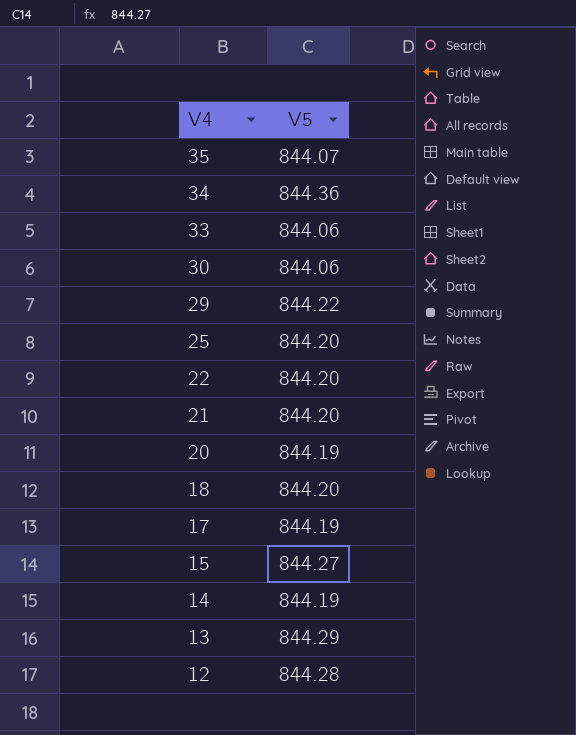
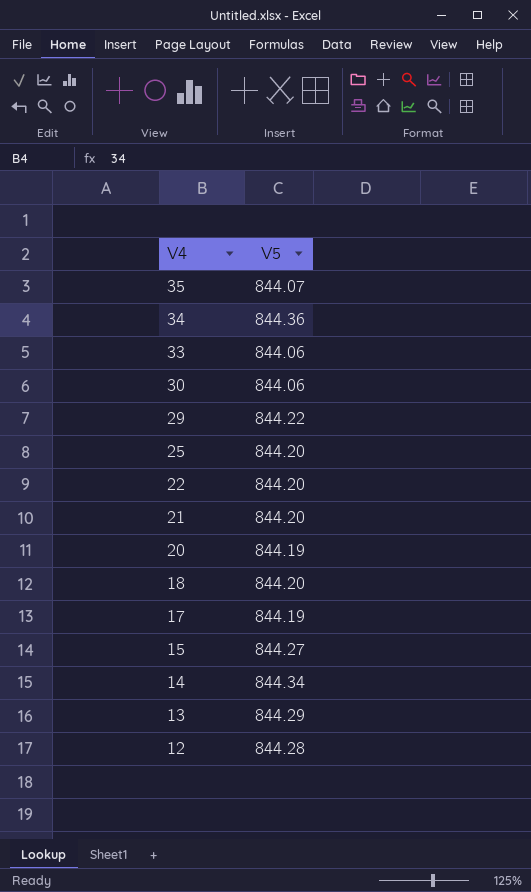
14 | V5: 844.19 -> 844.34

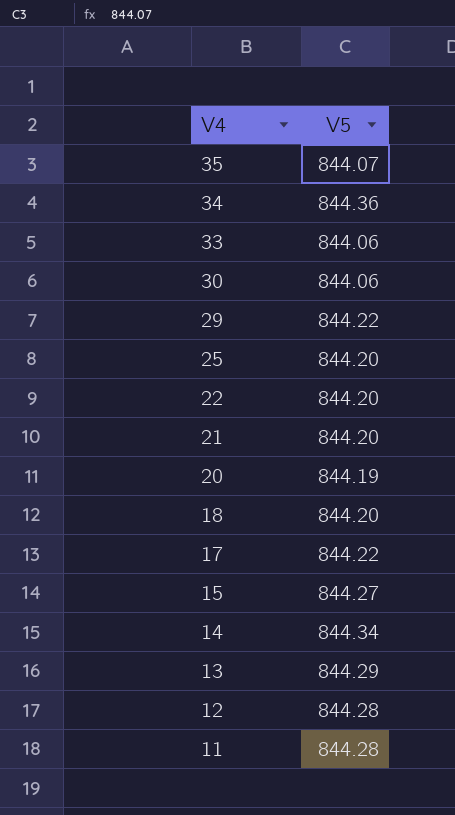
17 | V5: 844.19 -> 844.22
row 11: none -> 844.28

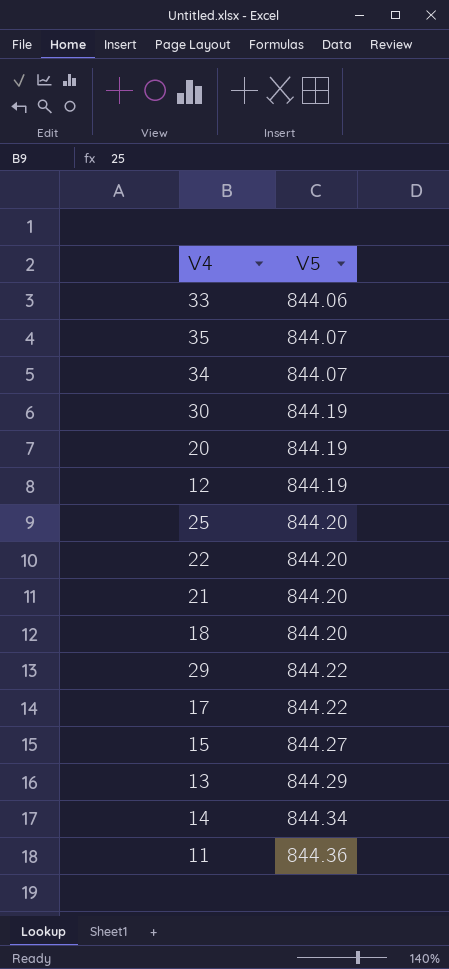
row order: V4 descending -> V5 ascending
34 | V5: 844.36 -> 844.07
30 | V5: 844.06 -> 844.19
12 | V5: 844.28 -> 844.19
11 | V5: 844.28 -> 844.36

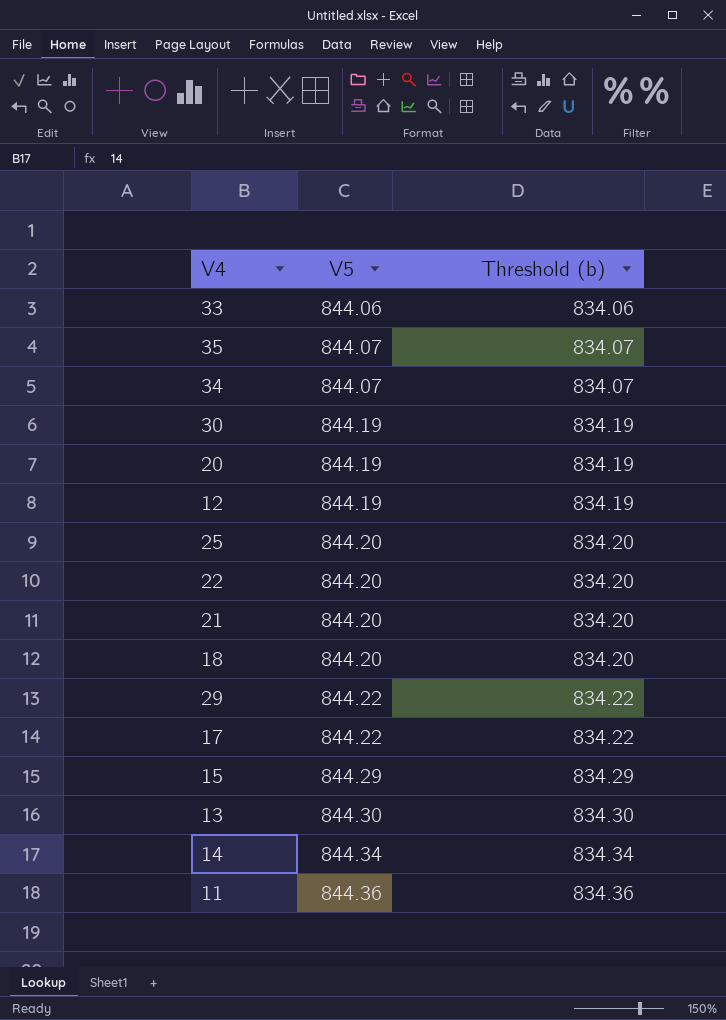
column Threshold (b) | formula: none -> [V5] - 10
15 | V5: 844.27 -> 844.29
13 | V5: 844.29 -> 844.30

